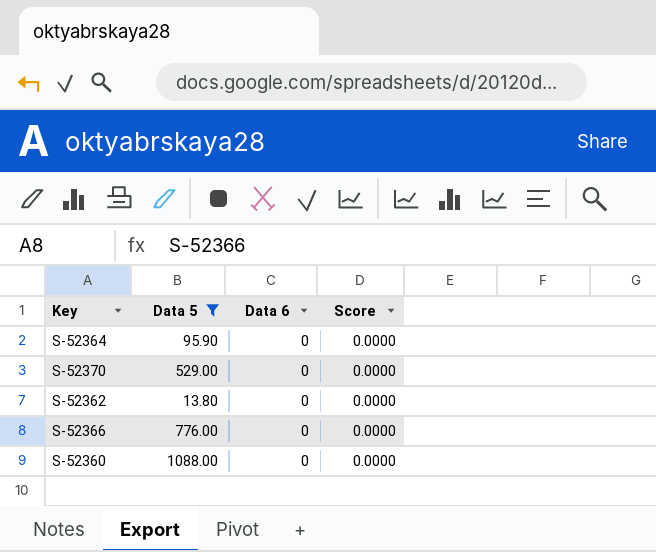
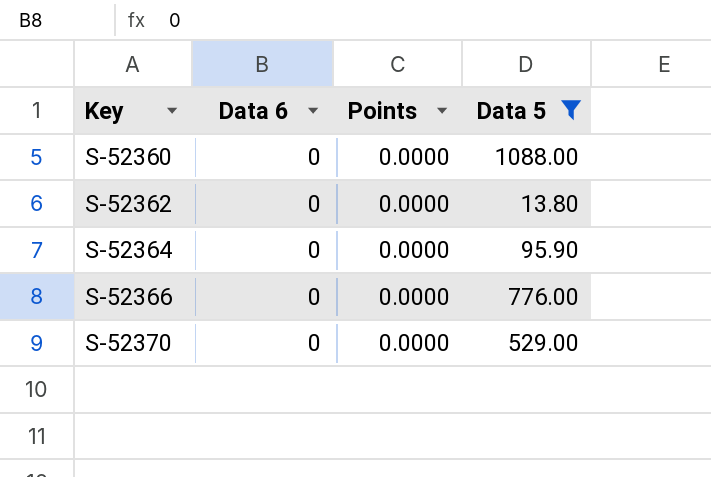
row order: none -> Key ascending
column name: Score -> Points
column Data 5 | position: 2 -> 4

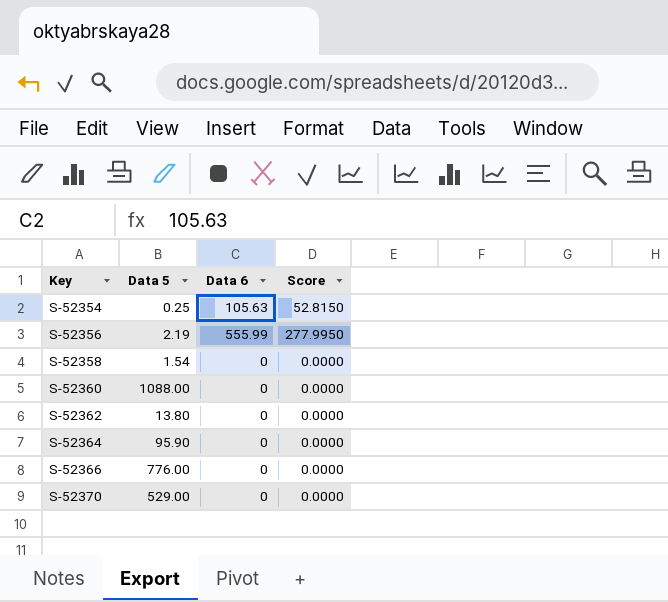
filter: Data 5 >= 13.80 -> none
column Data 5 | position: 4 -> 2
column name: Points -> Score

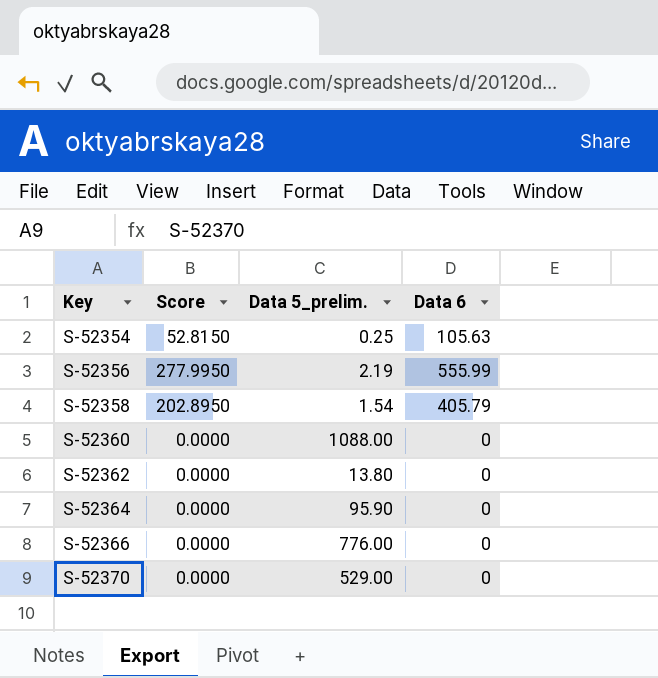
column Score | position: 4 -> 2
column name: Data 5 -> Data 5_prelim.
S-52358 | Score: 0.0000 -> 202.8950
S-52358 | Data 6: 0 -> 405.79

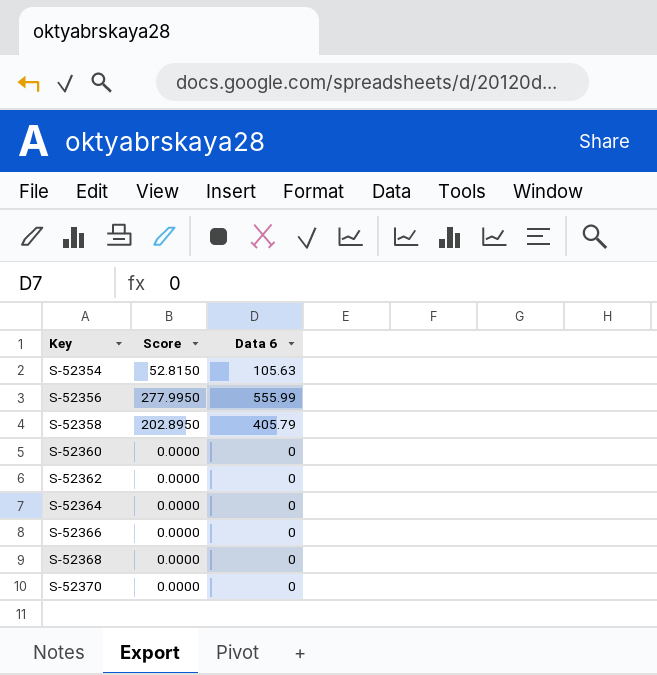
column Data 5_prelim. | position: 3 -> none
row S-52368: none -> 0.0000 | 0

